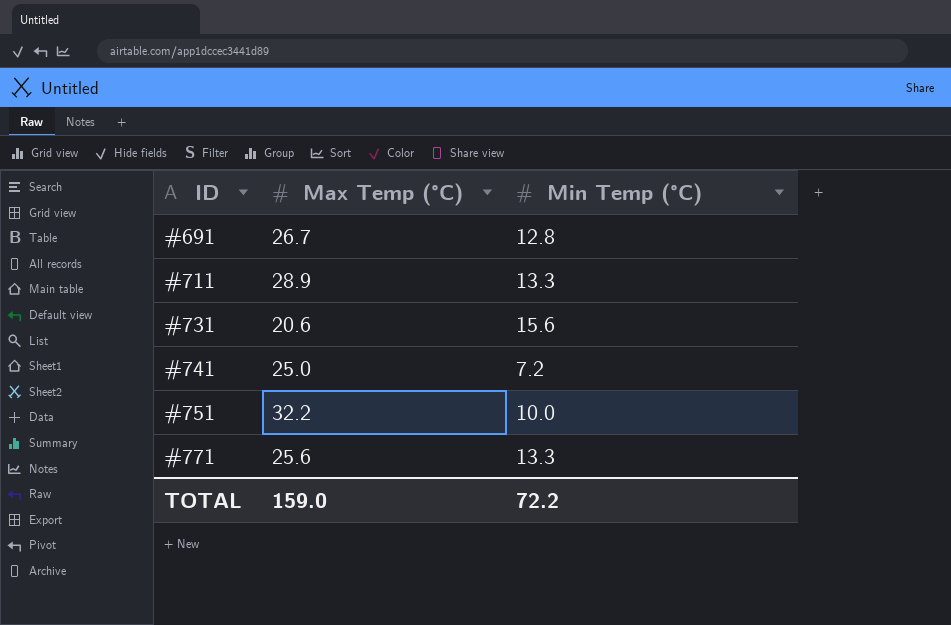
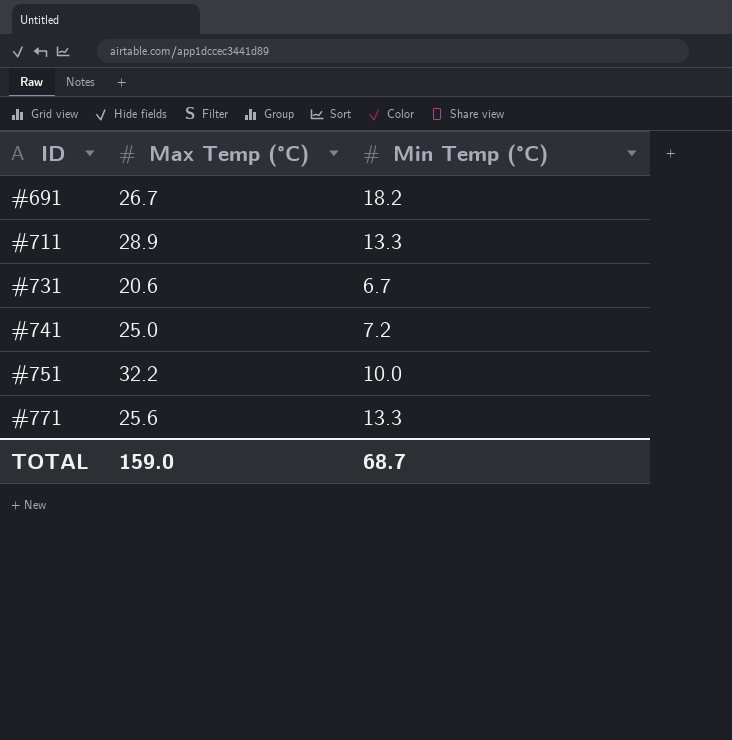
#691 | Min Temp (°C): 12.8 -> 18.2
#731 | Min Temp (°C): 15.6 -> 6.7
TOTAL | Min Temp (°C): 72.2 -> 68.7

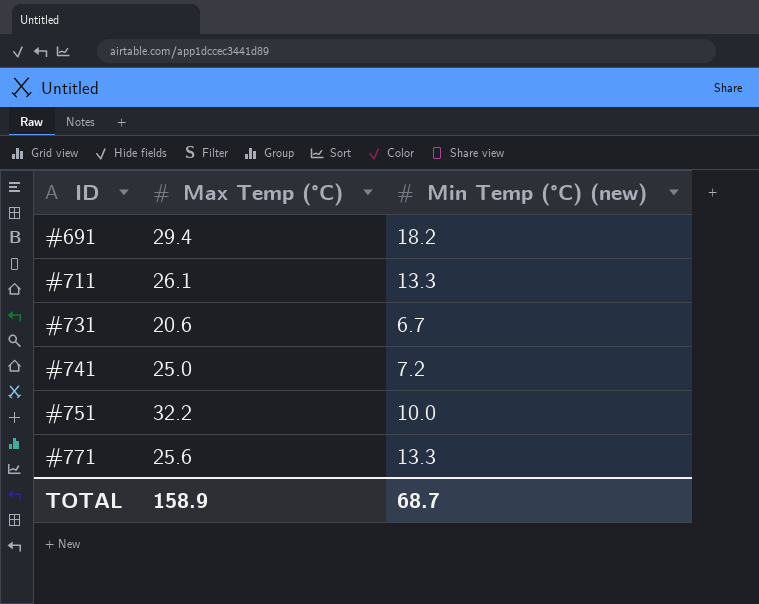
column name: Min Temp (°C) -> Min Temp (°C) (new)
#691 | Max Temp (°C): 26.7 -> 29.4
#711 | Max Temp (°C): 28.9 -> 26.1
TOTAL | Max Temp (°C): 159.0 -> 158.9

